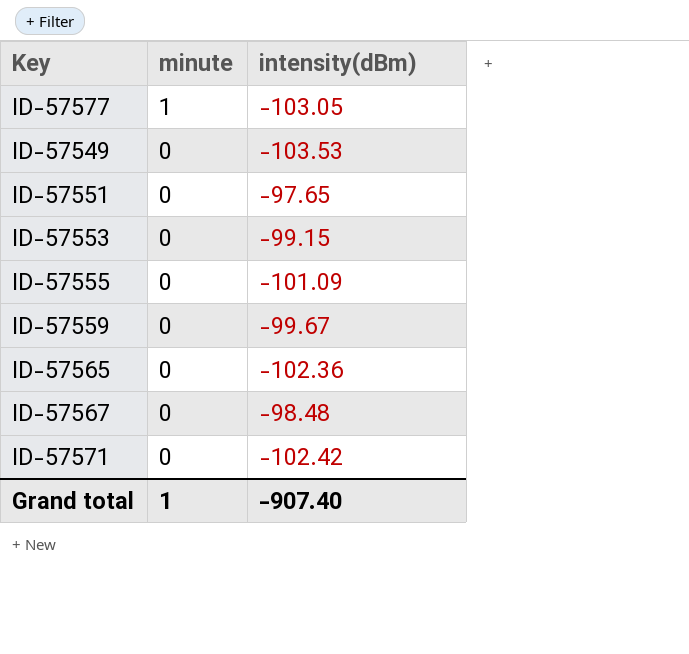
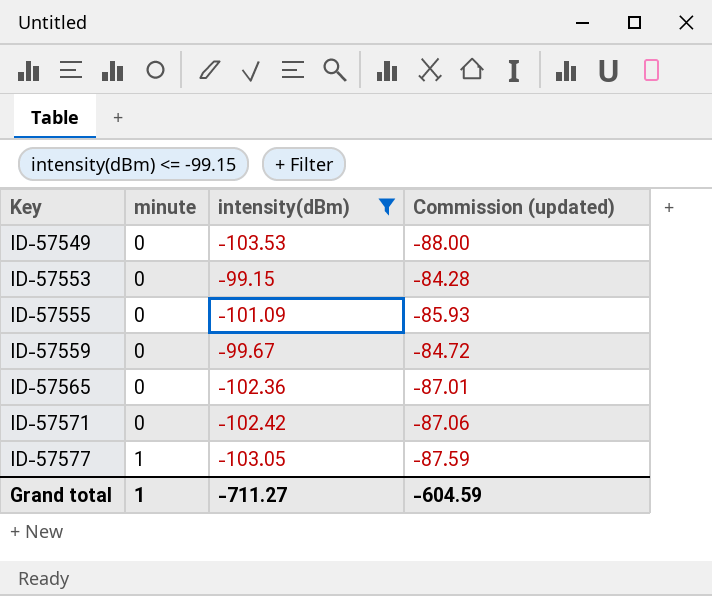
filter: none -> intensity(dBm) <= -99.15
row order: minute descending -> Key ascending
column Commission (updated) | formula: none -> [intensity(dBm)] * 0.85
Grand total | intensity(dBm): -907.40 -> -711.27

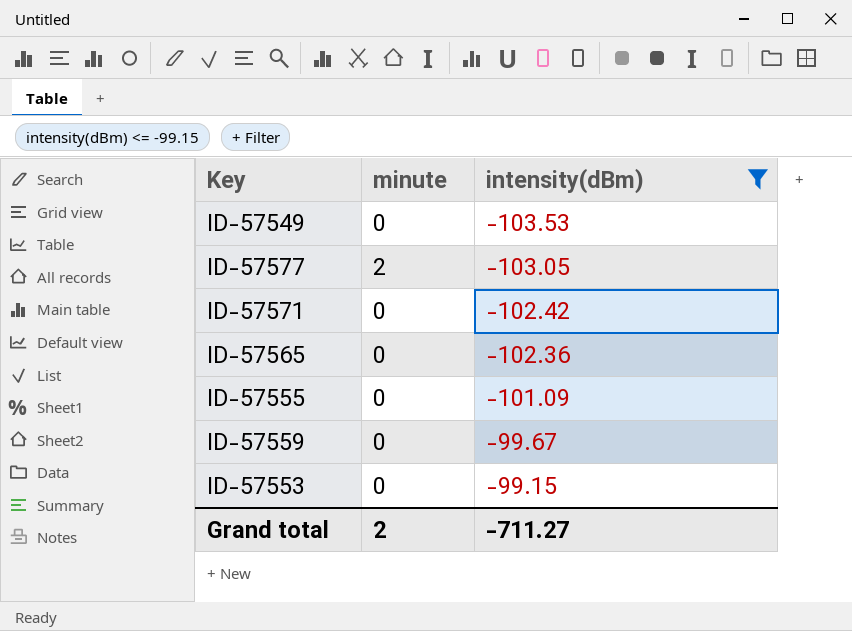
row order: Key ascending -> intensity(dBm) ascending
column Commission (updated) | formula: [intensity(dBm)] * 0.85 -> none
ID-57577 | minute: 1 -> 2
Grand total | minute: 1 -> 2

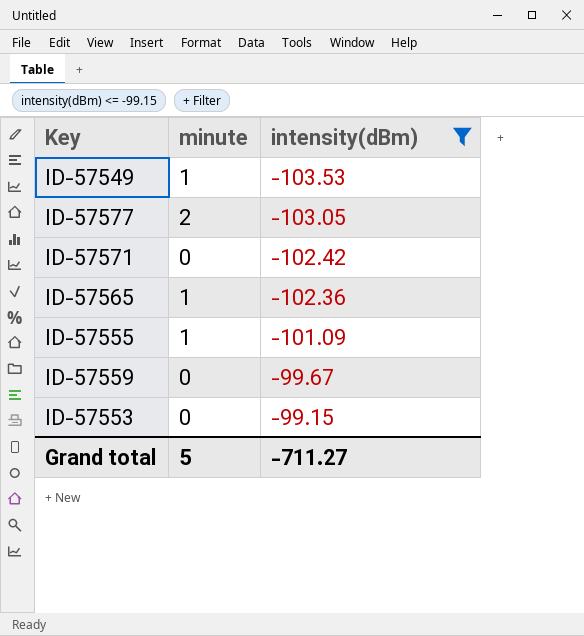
ID-57549 | minute: 0 -> 1
ID-57565 | minute: 0 -> 1
ID-57555 | minute: 0 -> 1
Grand total | minute: 2 -> 5

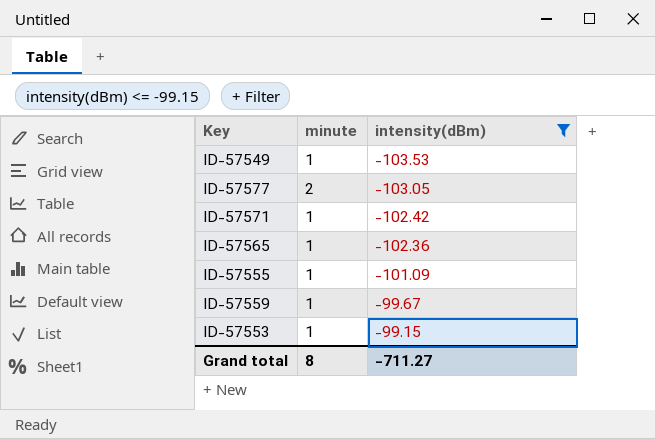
ID-57571 | minute: 0 -> 1
ID-57559 | minute: 0 -> 1
ID-57553 | minute: 0 -> 1
Grand total | minute: 5 -> 8

